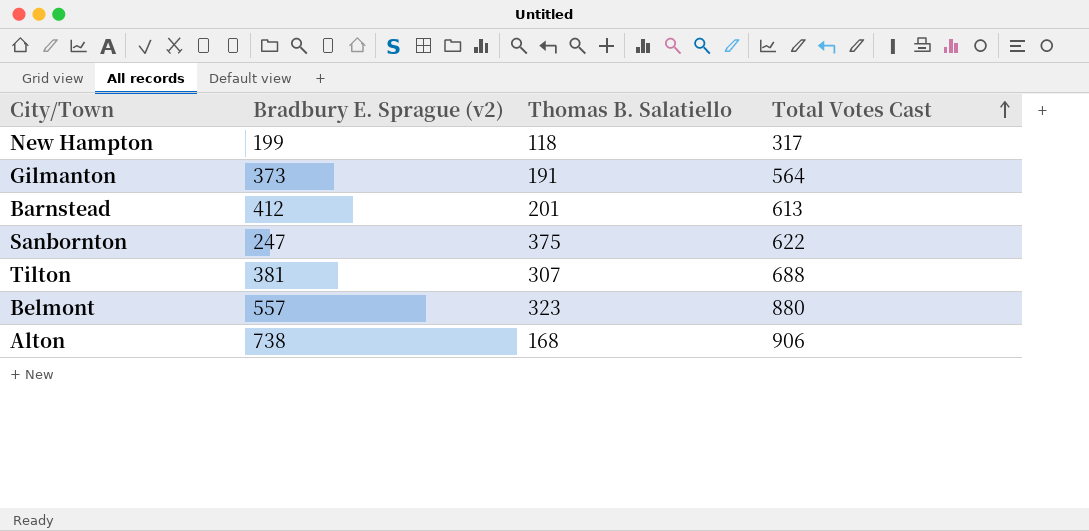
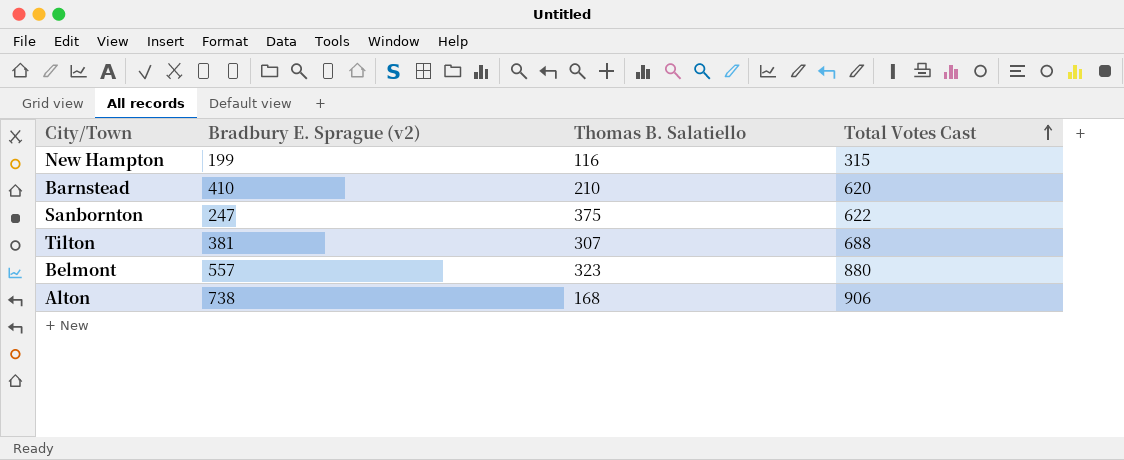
row Gilmanton: 373 | 191 | 564 -> none
New Hampton | Thomas B. Salatiello: 118 -> 116
New Hampton | Total Votes Cast: 317 -> 315
Barnstead | Bradbury E. Sprague (v2): 412 -> 410
Barnstead | Thomas B. Salatiello: 201 -> 210
Barnstead | Total Votes Cast: 613 -> 620

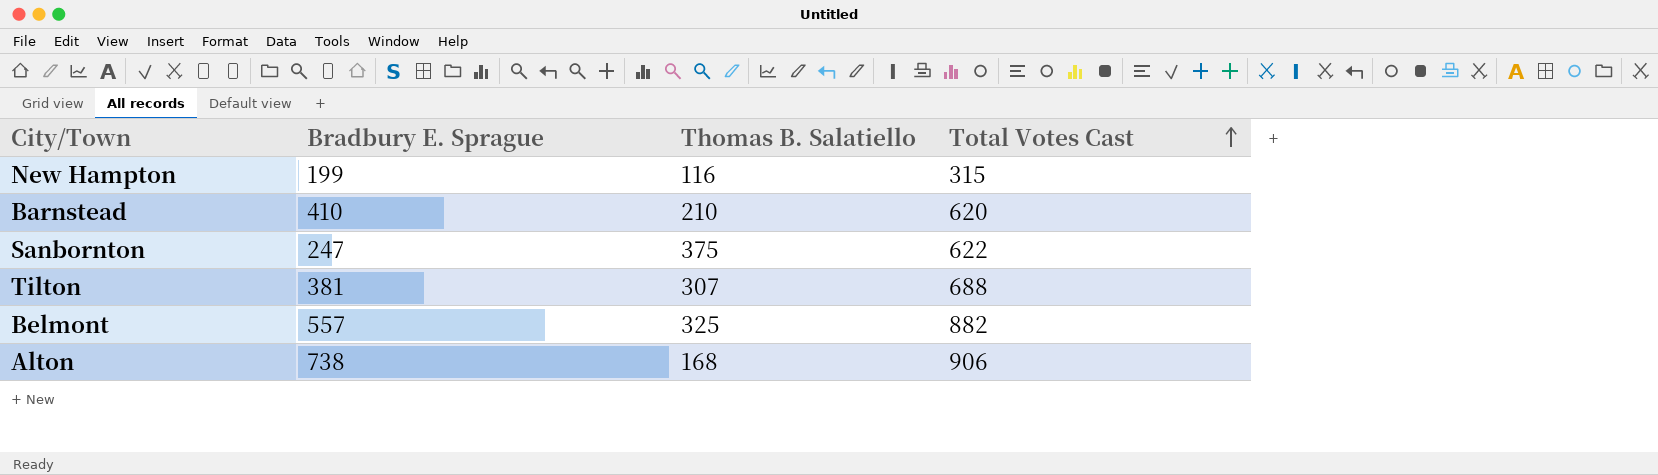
column name: Bradbury E. Sprague (v2) -> Bradbury E. Sprague
Belmont | Thomas B. Salatiello: 323 -> 325
Belmont | Total Votes Cast: 880 -> 882

